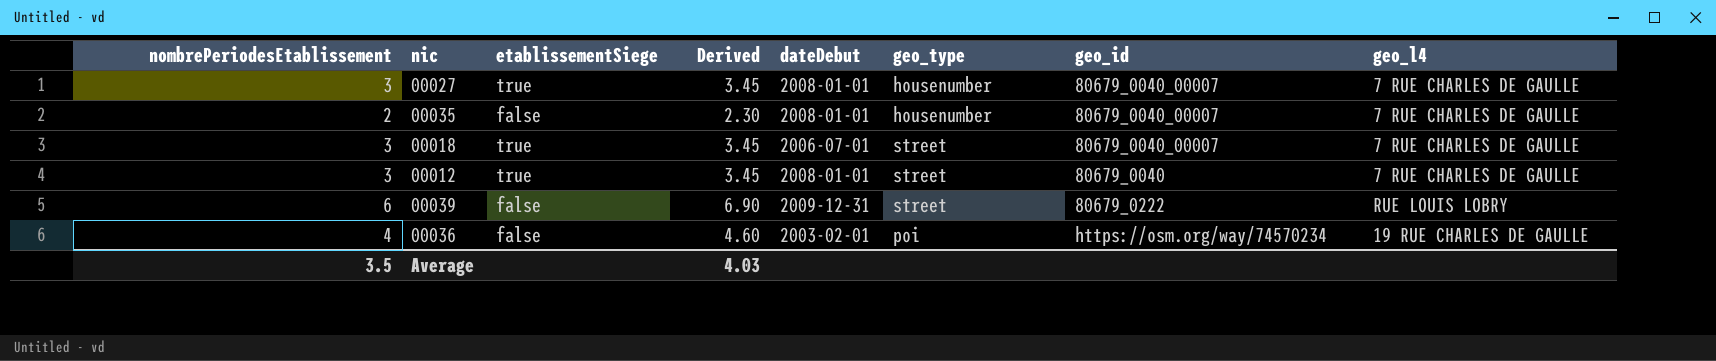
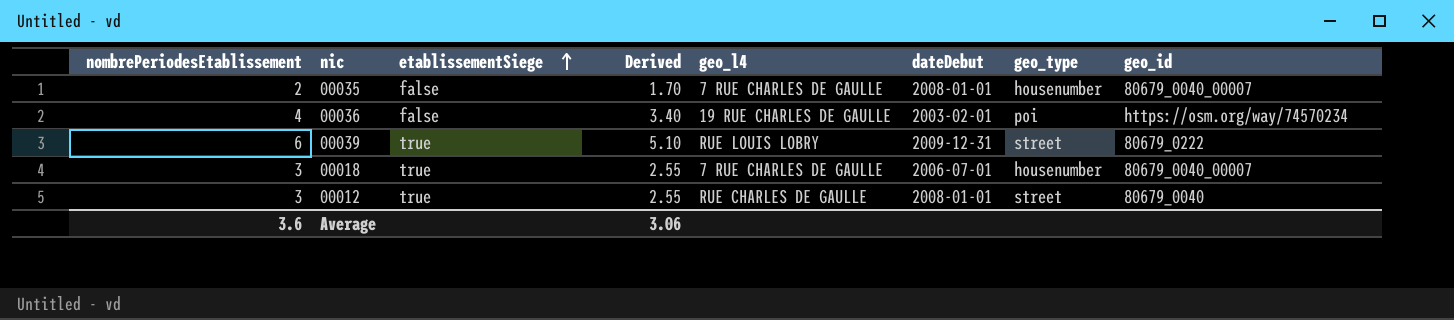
row order: none -> etablissementSiege ascending
column Derived | formula: [nombrePeriodesEtablissement] * 1.15 -> [nombrePeriodesEtablissement] * 0.85
column geo_l4 | position: 8 -> 5
row 00027: 3 | true | 3.45 | 2008-01-01 | housenumber | 80679_0040_00007 | 7 RUE CHARLES DE GAULLE -> none
00039 | etablissementSiege: false -> true
00018 | geo_type: street -> housenumber
00012 | geo_l4: 7 RUE CHARLES DE GAULLE -> RUE CHARLES DE GAULLE
Average | nombrePeriodesEtablissement: 3.5 -> 3.6
Average | Derived: 4.03 -> 3.06

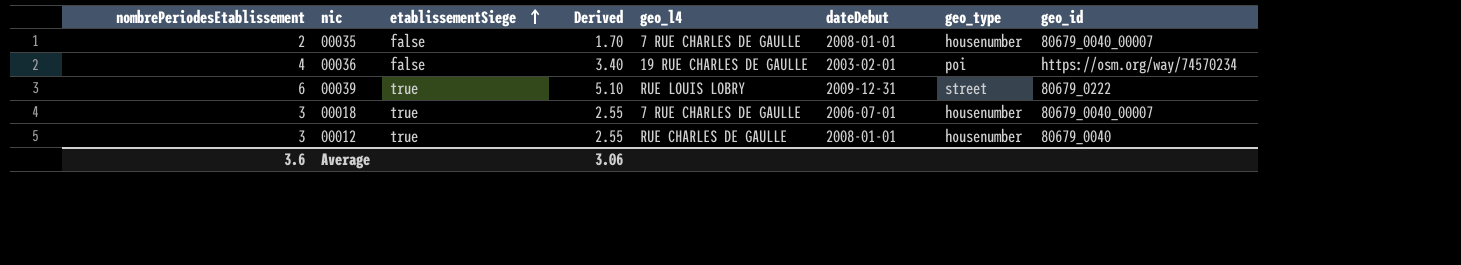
00012 | geo_type: street -> housenumber

